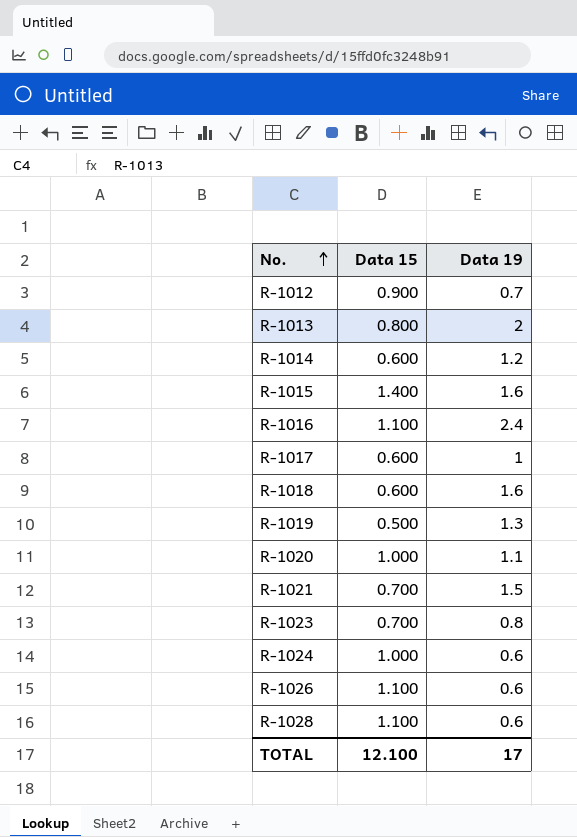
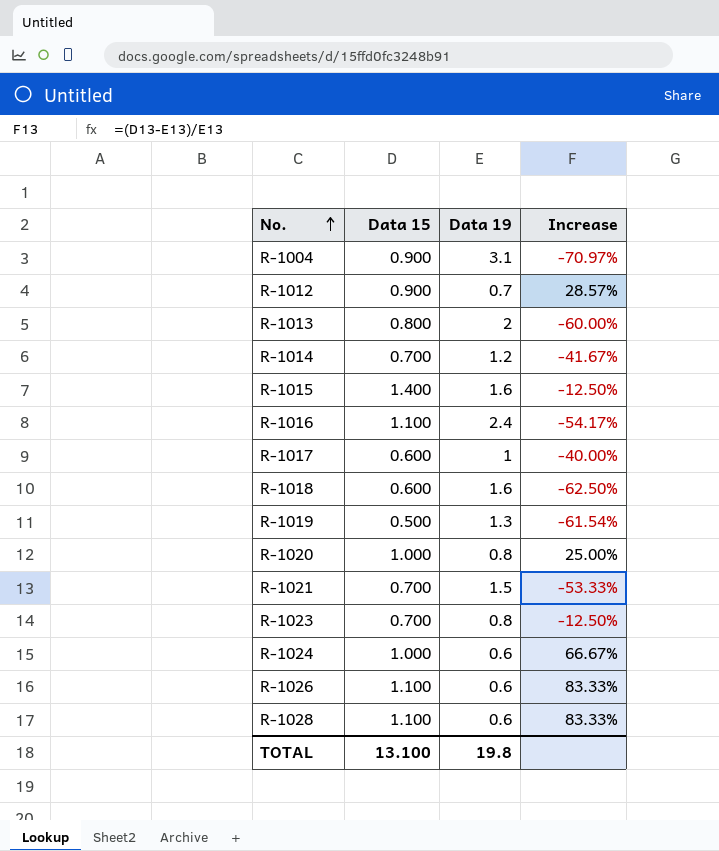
column Increase | formula: none -> ([Data 15] - [Data 19]) / [Data 19]
row R-1004: none -> 0.900 | 3.1 | -70.97%
R-1014 | Data 15: 0.600 -> 0.700
R-1020 | Data 19: 1.1 -> 0.8
TOTAL | Data 15: 12.100 -> 13.100
TOTAL | Data 19: 17 -> 19.8

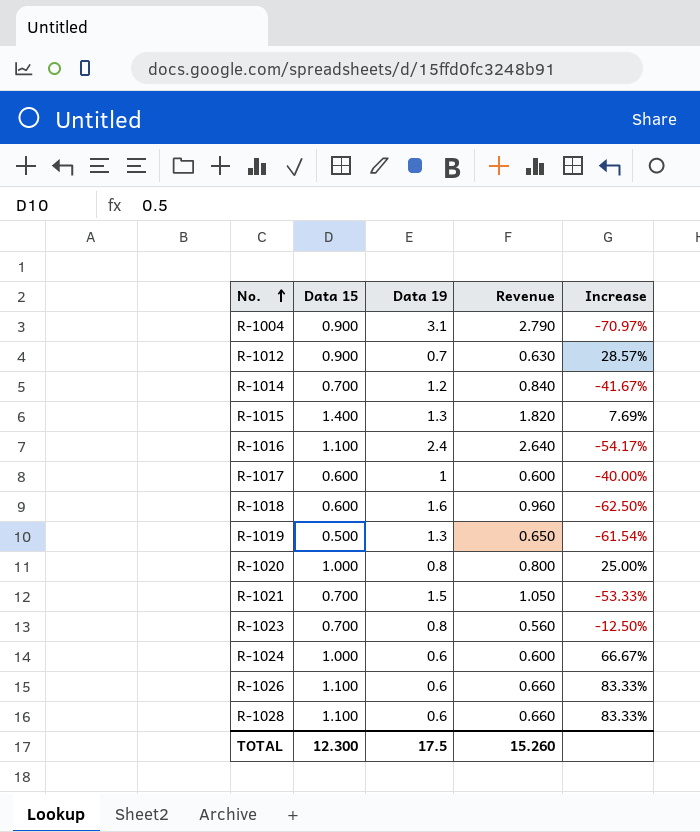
column Revenue | formula: none -> [Data 15] * [Data 19]
row R-1013: 0.800 | 2 | -60.00% -> none
R-1015 | Data 19: 1.6 -> 1.3
R-1015 | Increase: -12.50% -> 7.69%
TOTAL | Data 15: 13.100 -> 12.300
TOTAL | Data 19: 19.8 -> 17.5

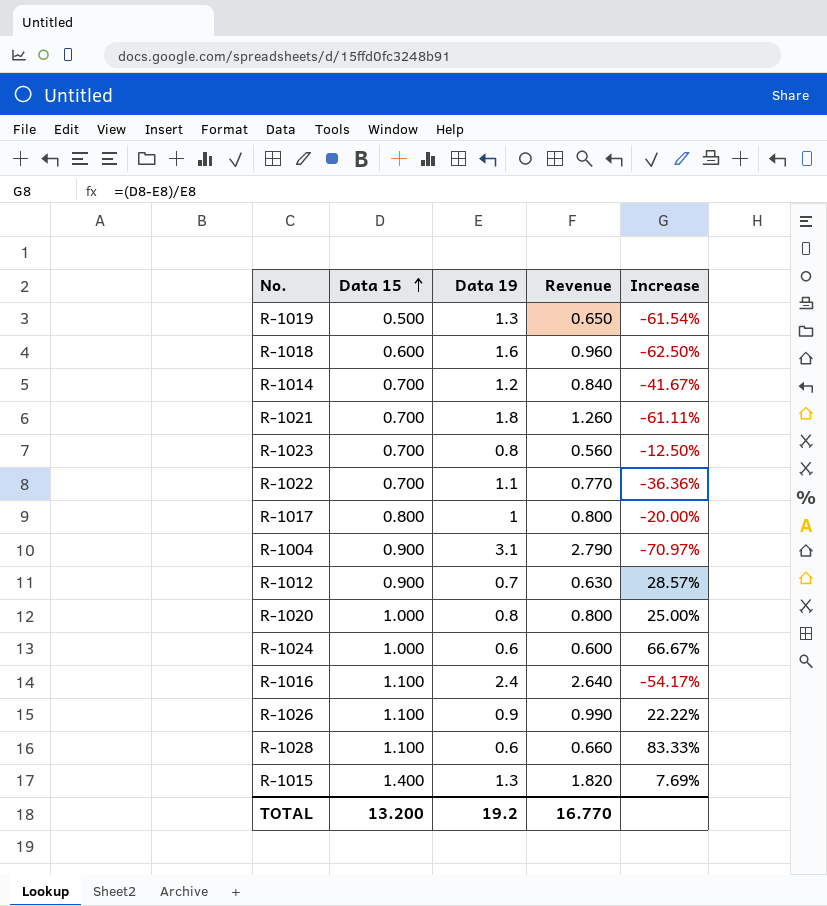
row order: No. ascending -> Data 15 ascending
R-1021 | Data 19: 1.5 -> 1.8
R-1021 | Revenue: 1.050 -> 1.260
R-1021 | Increase: -53.33% -> -61.11%
row R-1022: none -> 0.700 | 1.1 | 0.770 | -36.36%
R-1017 | Data 15: 0.600 -> 0.800
R-1017 | Revenue: 0.600 -> 0.800
R-1017 | Increase: -40.00% -> -20.00%
R-1026 | Data 19: 0.6 -> 0.9
R-1026 | Revenue: 0.660 -> 0.990
R-1026 | Increase: 83.33% -> 22.22%
TOTAL | Data 15: 12.300 -> 13.200
TOTAL | Data 19: 17.5 -> 19.2
TOTAL | Revenue: 15.260 -> 16.770

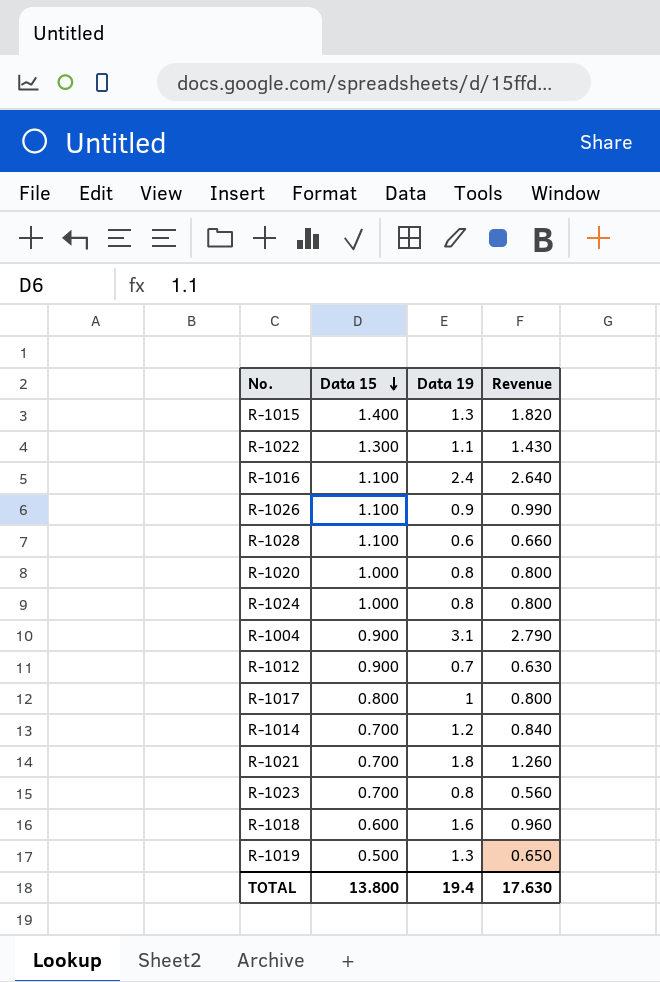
row order: Data 15 ascending -> Data 15 descending
column Increase | formula: ([Data 15] - [Data 19]) / [Data 19] -> none
R-1022 | Data 15: 0.700 -> 1.300
R-1022 | Revenue: 0.770 -> 1.430
R-1024 | Data 19: 0.6 -> 0.8
R-1024 | Revenue: 0.600 -> 0.800
TOTAL | Data 15: 13.200 -> 13.800
TOTAL | Data 19: 19.2 -> 19.4
TOTAL | Revenue: 16.770 -> 17.630

